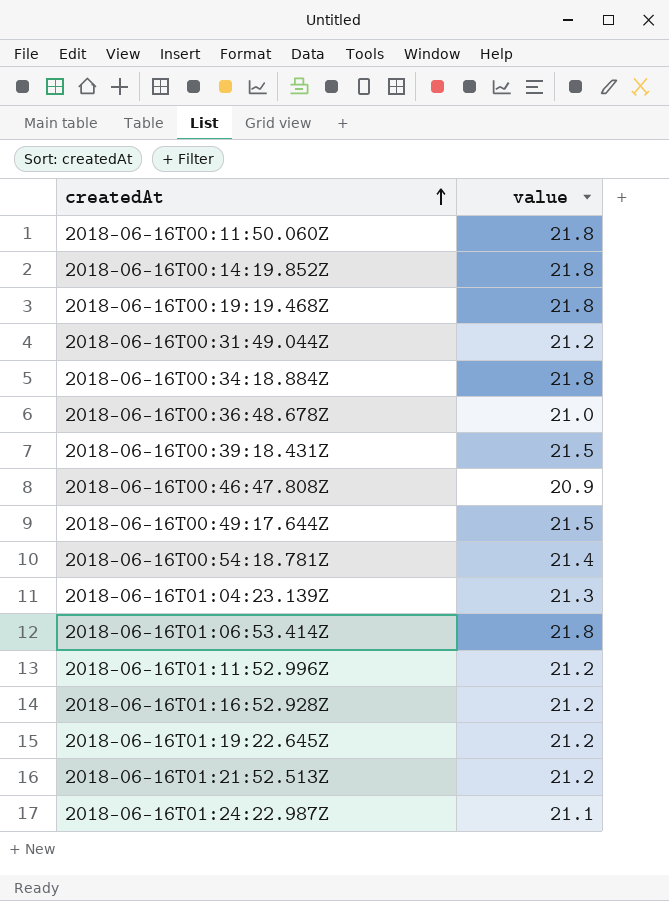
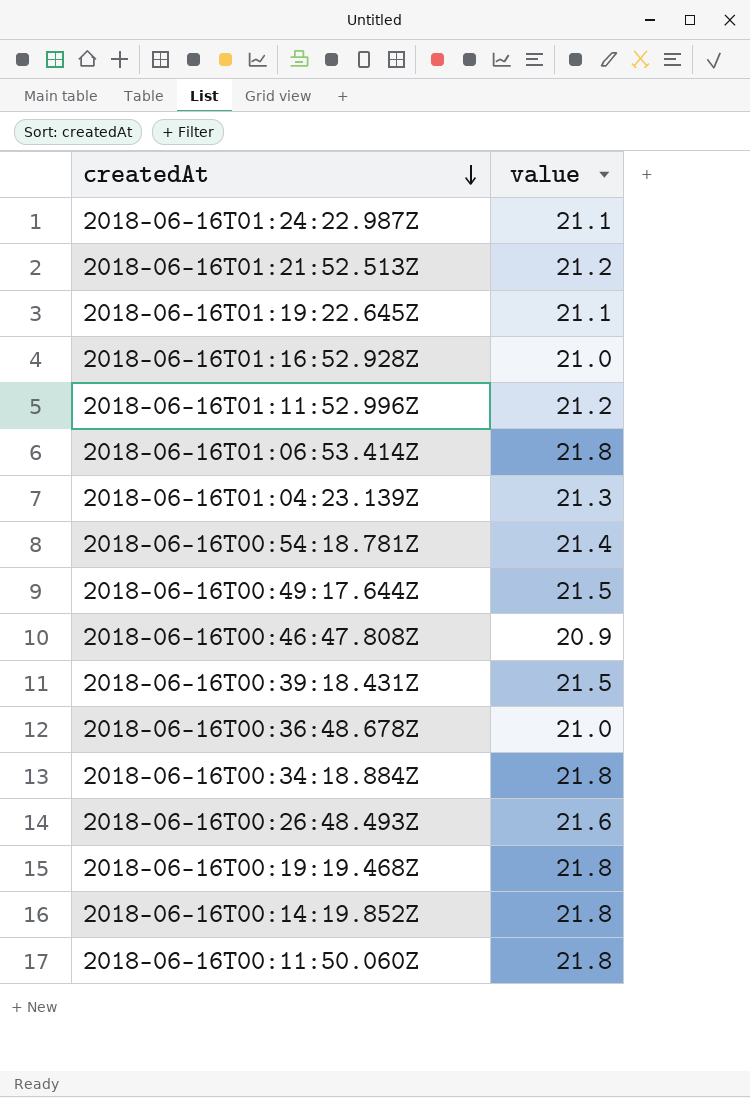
row order: createdAt ascending -> createdAt descending
row 2018-06-16T00:31:49.044Z: 21.2 -> none
2018-06-16T01:19:22.645Z | value: 21.2 -> 21.1
2018-06-16T01:16:52.928Z | value: 21.2 -> 21.0
row 2018-06-16T00:26:48.493Z: none -> 21.6

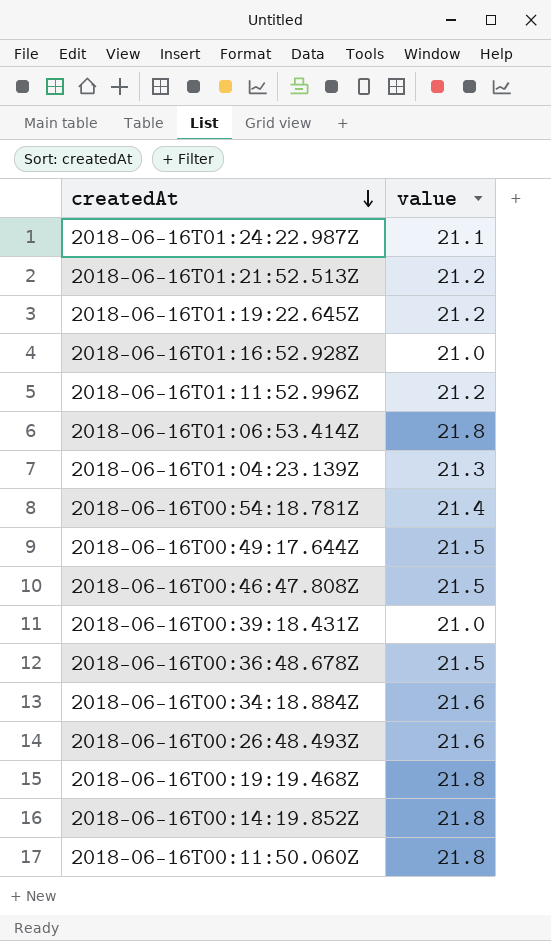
2018-06-16T01:19:22.645Z | value: 21.1 -> 21.2
2018-06-16T00:46:47.808Z | value: 20.9 -> 21.5
2018-06-16T00:39:18.431Z | value: 21.5 -> 21.0
2018-06-16T00:36:48.678Z | value: 21.0 -> 21.5
2018-06-16T00:34:18.884Z | value: 21.8 -> 21.6

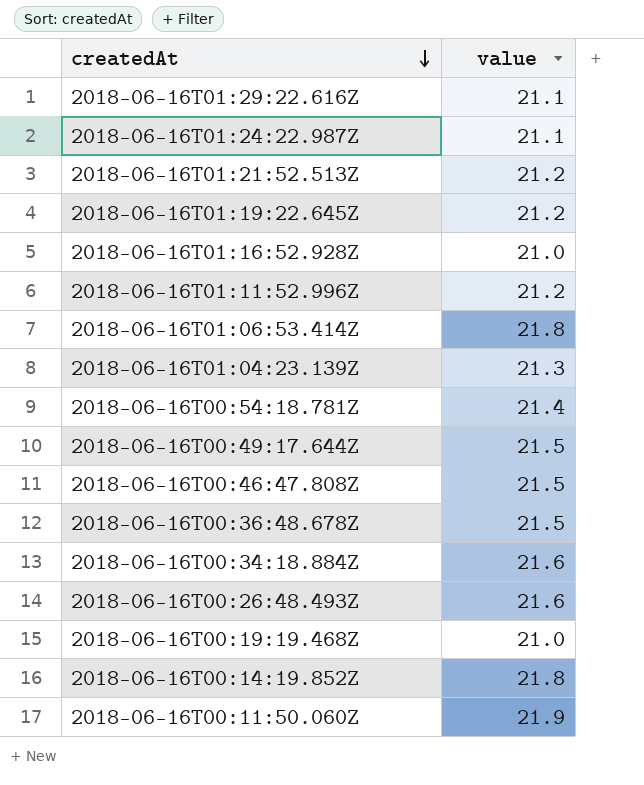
row 2018-06-16T00:39:18.431Z: 21.0 -> none
row 2018-06-16T01:29:22.616Z: none -> 21.1
2018-06-16T00:19:19.468Z | value: 21.8 -> 21.0
2018-06-16T00:11:50.060Z | value: 21.8 -> 21.9

